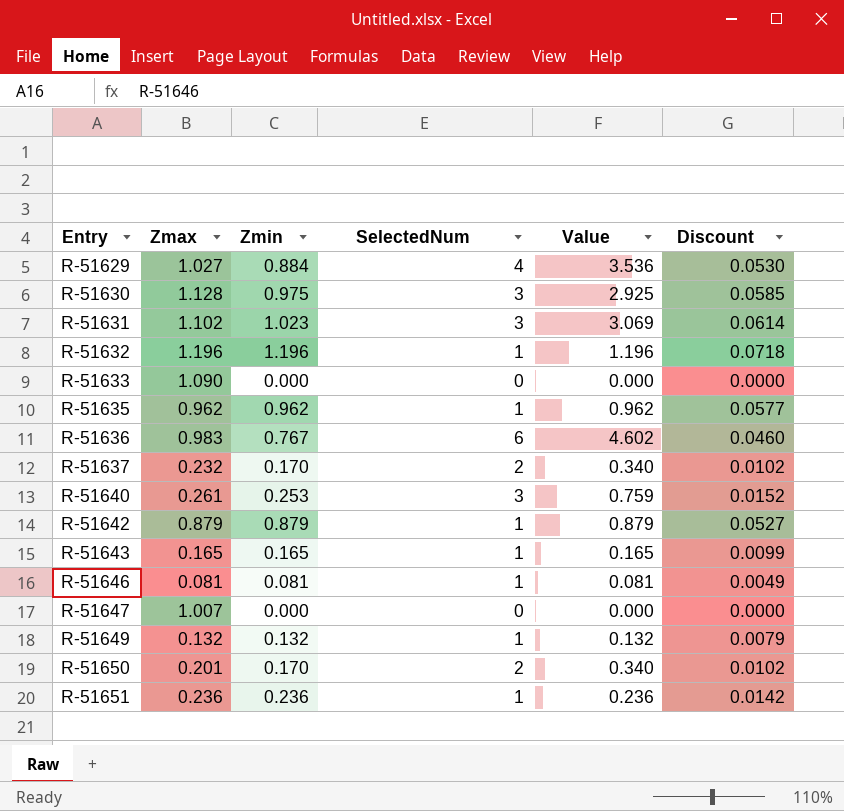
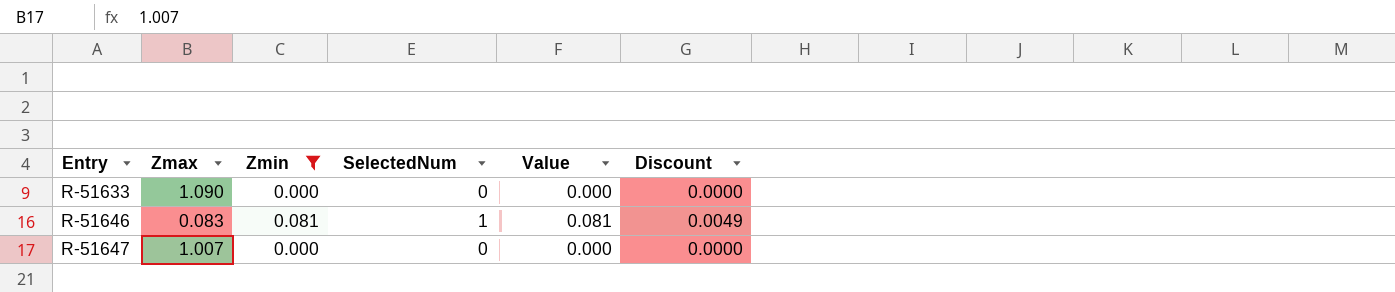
filter: none -> Zmin <= 0.081
R-51646 | Zmax: 0.081 -> 0.083

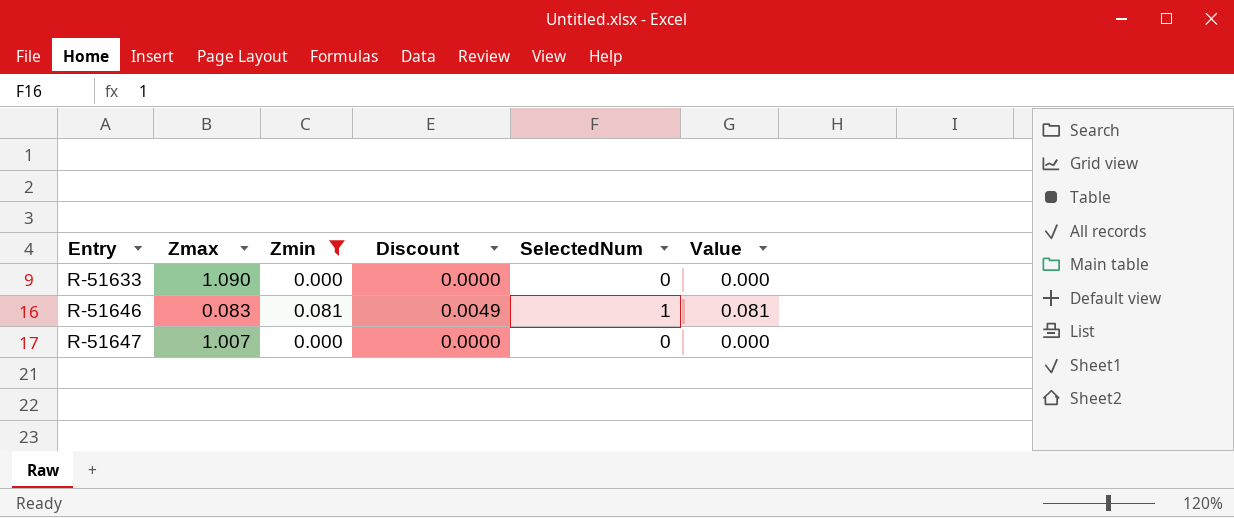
column Discount | position: 6 -> 4

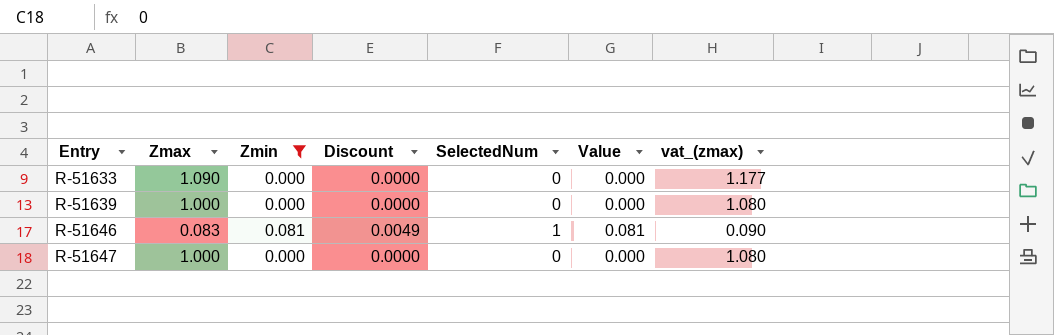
column vat_(zmax) | formula: none -> [Zmax] * 1.08
row R-51639: none -> 1.000 | 0.000 | 0.0000 | 0 | 0.000 | 1.080
R-51647 | Zmax: 1.007 -> 1.000

